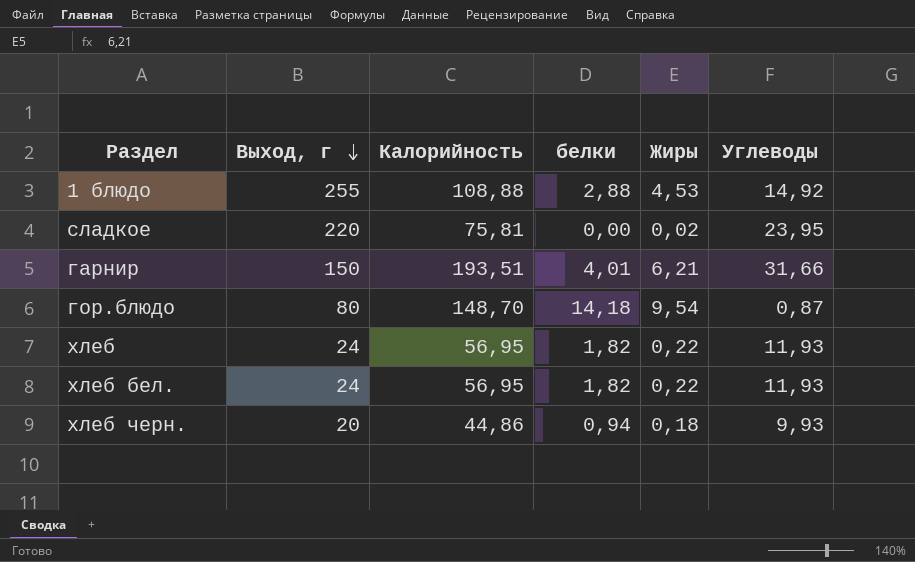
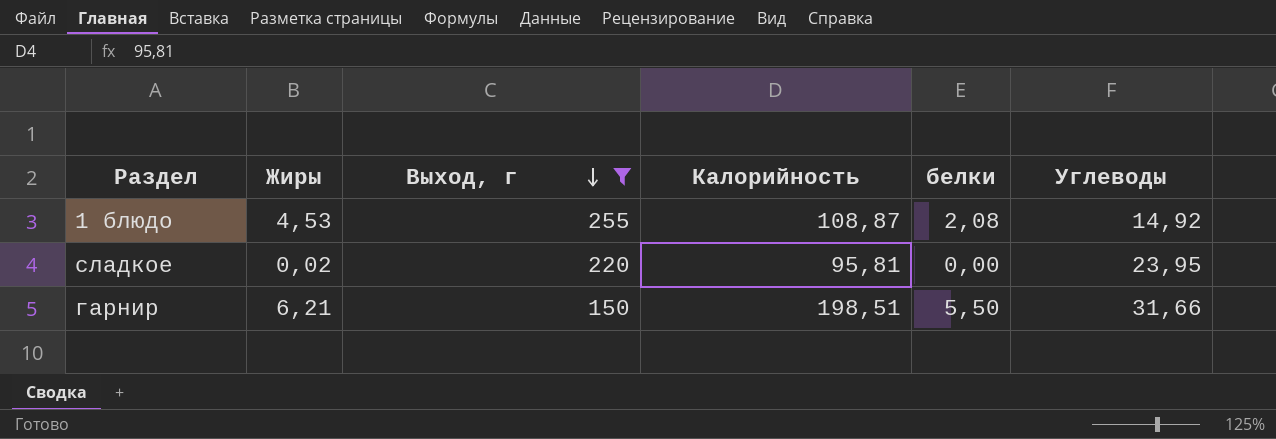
filter: none -> Выход, г >= 150
column Жиры | position: 5 -> 2
1 блюдо | Калорийность: 108,88 -> 108,87
1 блюдо | белки: 2,88 -> 2,08
сладкое | Калорийность: 75,81 -> 95,81
гарнир | Калорийность: 193,51 -> 198,51
гарнир | белки: 4,01 -> 5,50

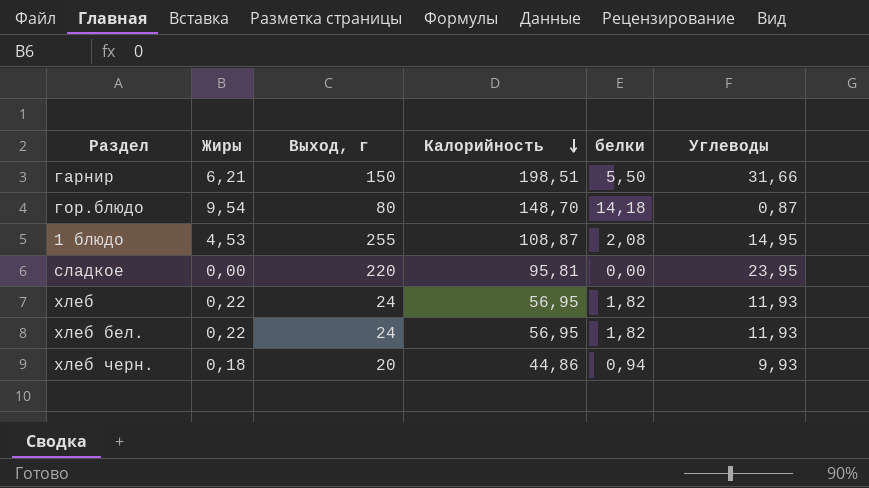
filter: Выход, г >= 150 -> none
row order: Выход, г descending -> Калорийность descending
1 блюдо | Углеводы: 14,92 -> 14,95
сладкое | Жиры: 0,02 -> 0,00

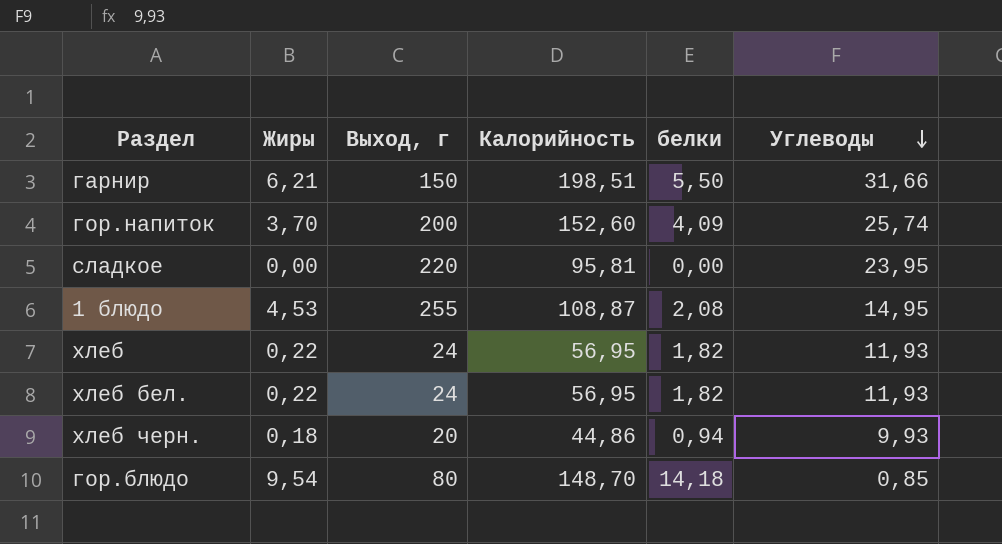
row order: Калорийность descending -> Углеводы descending
row гор.напиток: none -> 3,70 | 200 | 152,60 | 4,09 | 25,74
гор.блюдо | Углеводы: 0,87 -> 0,85

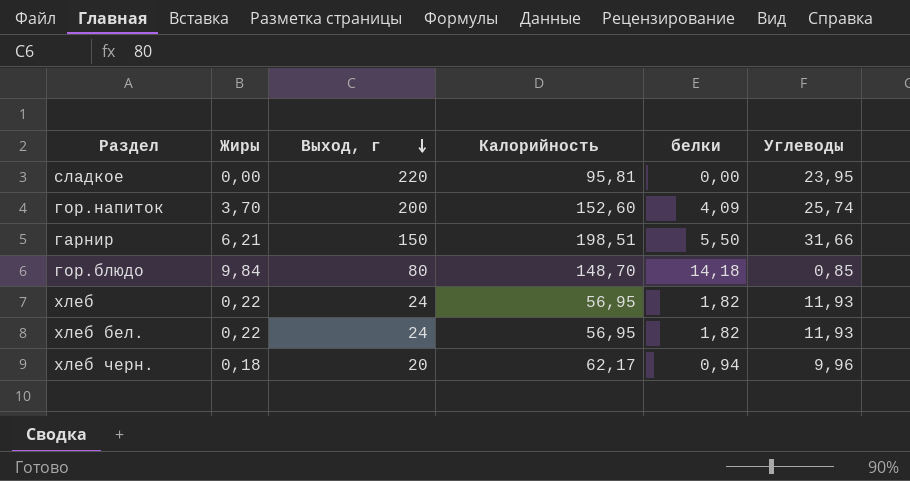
row order: Углеводы descending -> Выход, г descending
row 1 блюдо: 4,53 | 255 | 108,87 | 2,08 | 14,95 -> none
гор.блюдо | Жиры: 9,54 -> 9,84
хлеб черн. | Калорийность: 44,86 -> 62,17
хлеб черн. | Углеводы: 9,93 -> 9,96

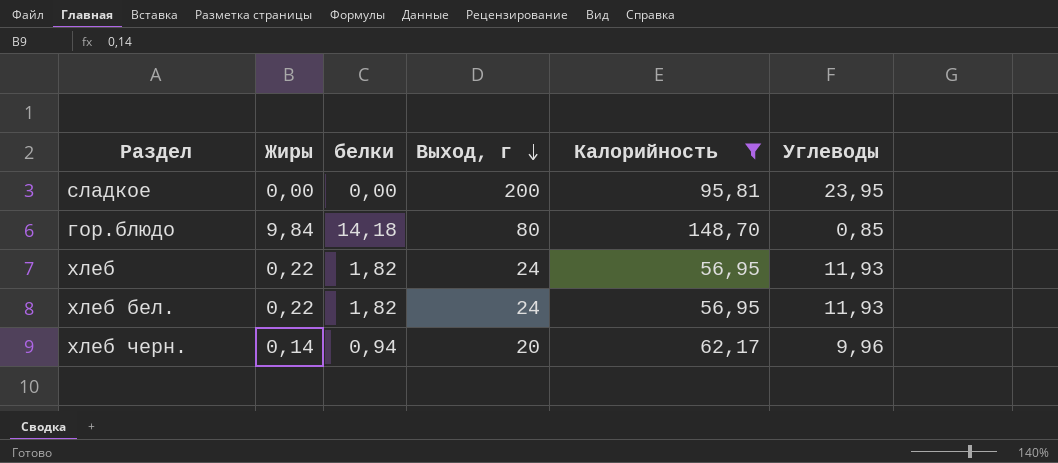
filter: none -> Калорийность <= 148,70
column белки | position: 5 -> 3
сладкое | Выход, г: 220 -> 200
хлеб черн. | Жиры: 0,18 -> 0,14

